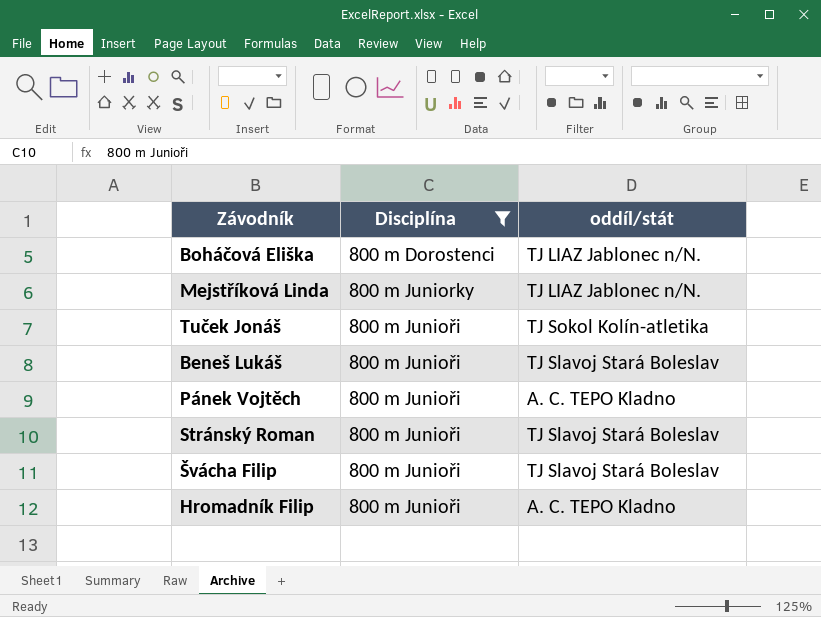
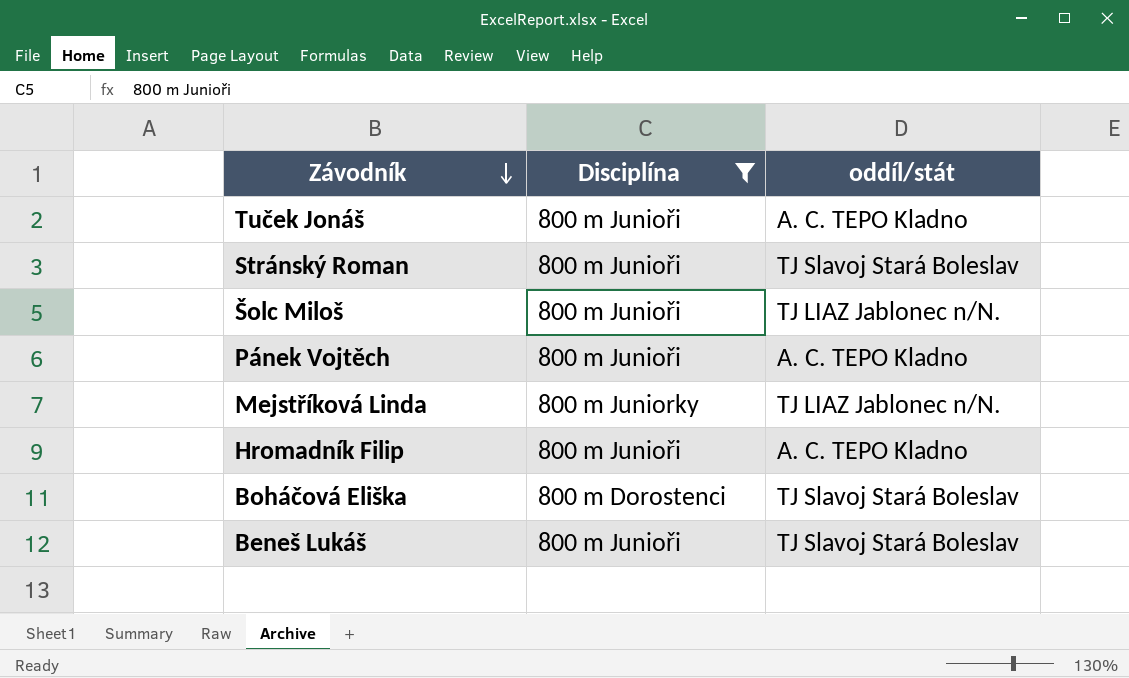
row order: none -> Závodník descending
row Švácha Filip: 800 m Junioři | TJ Slavoj Stará Boleslav -> none
Tuček Jonáš | oddíl/stát: TJ Sokol Kolín-atletika -> A. C. TEPO Kladno
row Šolc Miloš: none -> 800 m Junioři | TJ LIAZ Jablonec n/N.
Boháčová Eliška | oddíl/stát: TJ LIAZ Jablonec n/N. -> TJ Slavoj Stará Boleslav

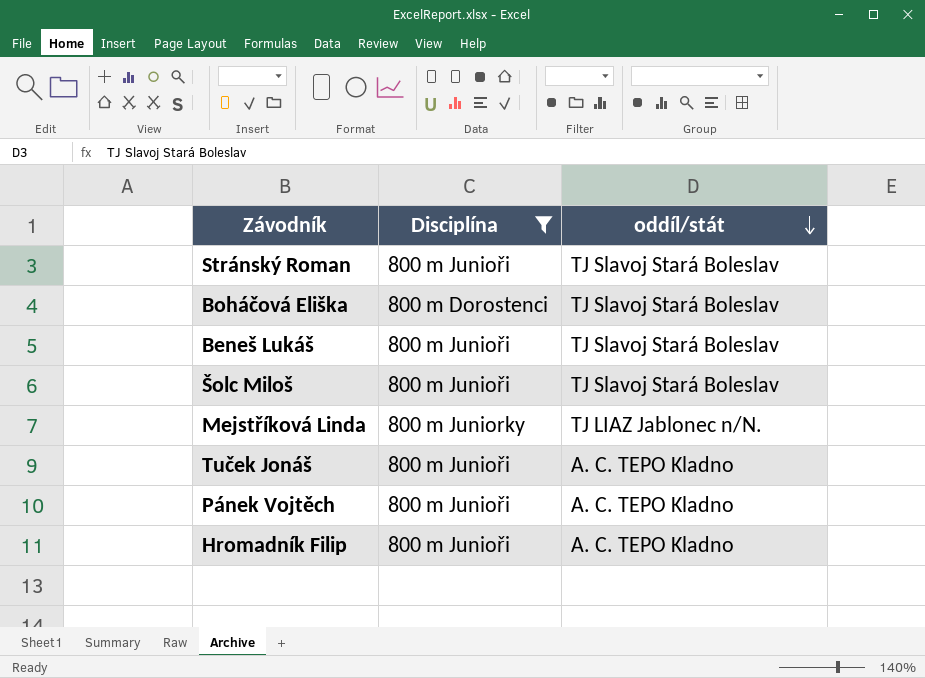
row order: Závodník descending -> oddíl/stát descending
Šolc Miloš | oddíl/stát: TJ LIAZ Jablonec n/N. -> TJ Slavoj Stará Boleslav

